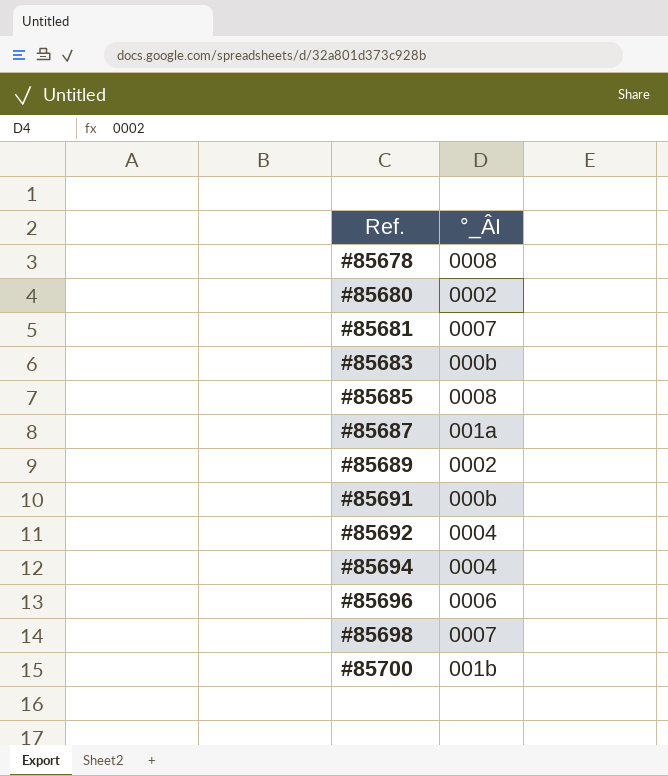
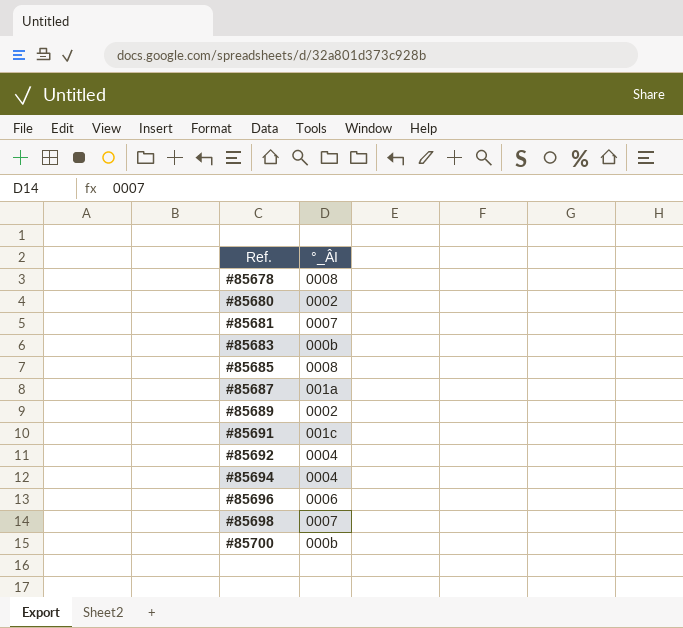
#85691 | °_ÂI: 000b -> 001c
#85700 | °_ÂI: 001b -> 000b

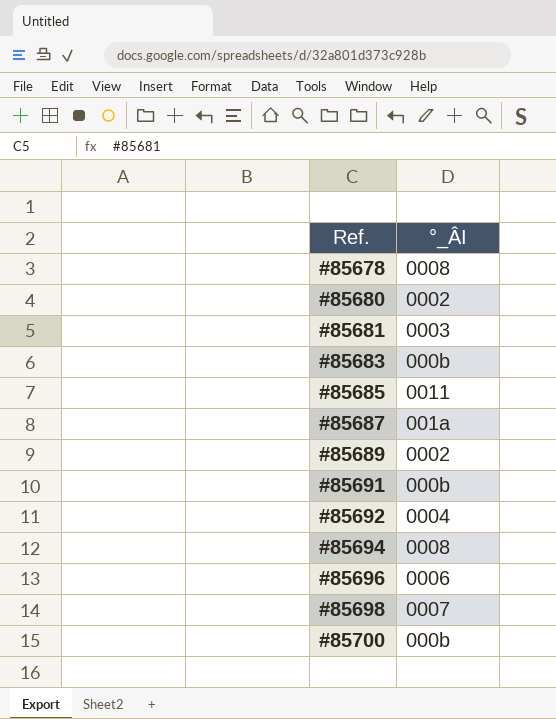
#85681 | °_ÂI: 0007 -> 0003
#85685 | °_ÂI: 0008 -> 0011
#85691 | °_ÂI: 001c -> 000b
#85694 | °_ÂI: 0004 -> 0008

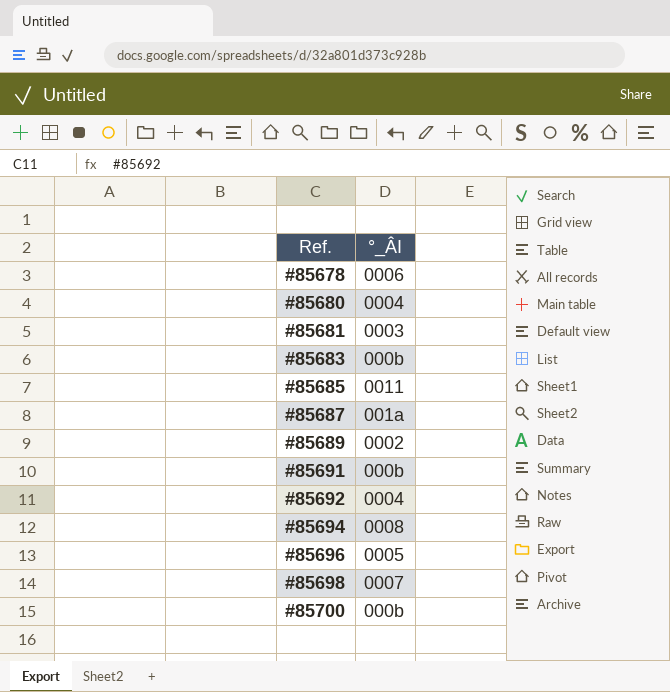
#85678 | °_ÂI: 0008 -> 0006
#85680 | °_ÂI: 0002 -> 0004
#85696 | °_ÂI: 0006 -> 0005

